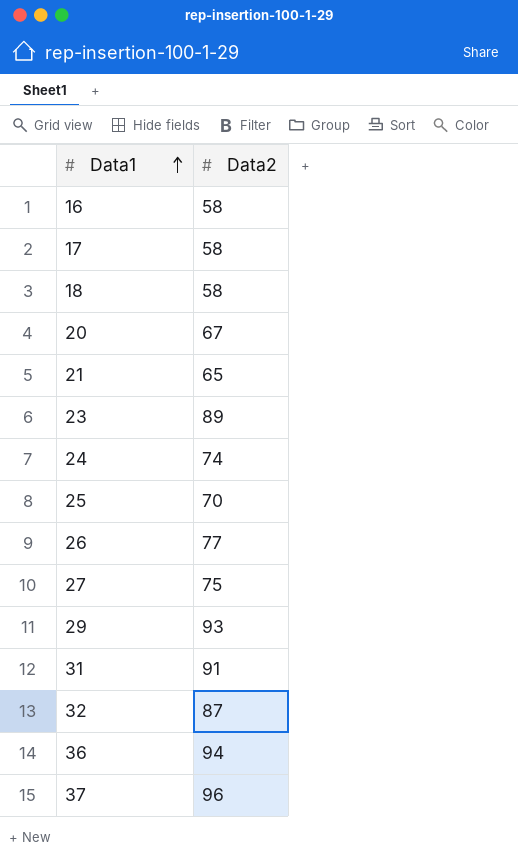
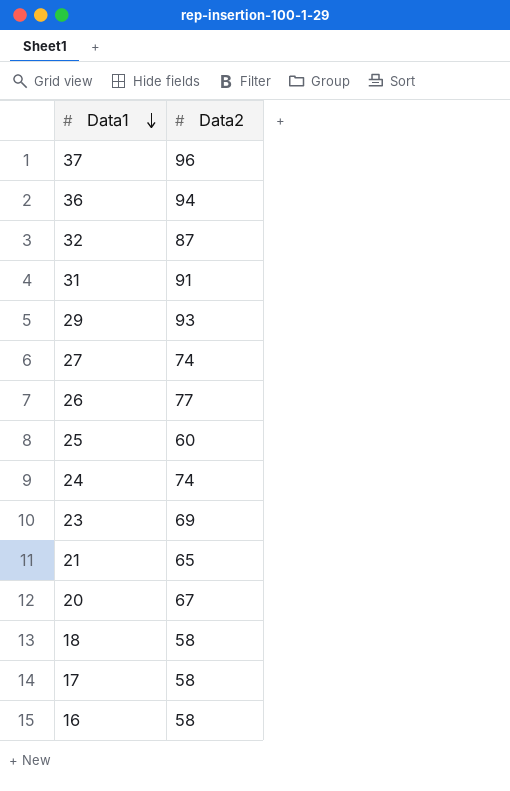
row order: Data1 ascending -> Data1 descending
27 | Data2: 75 -> 74
25 | Data2: 70 -> 60
23 | Data2: 89 -> 69

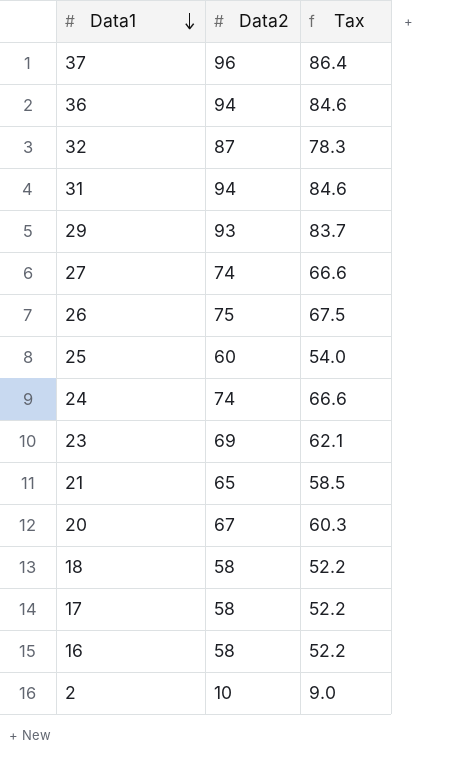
column Tax | formula: none -> [Data2] * 0.9
31 | Data2: 91 -> 94
26 | Data2: 77 -> 75
row 2: none -> 10 | 9.0

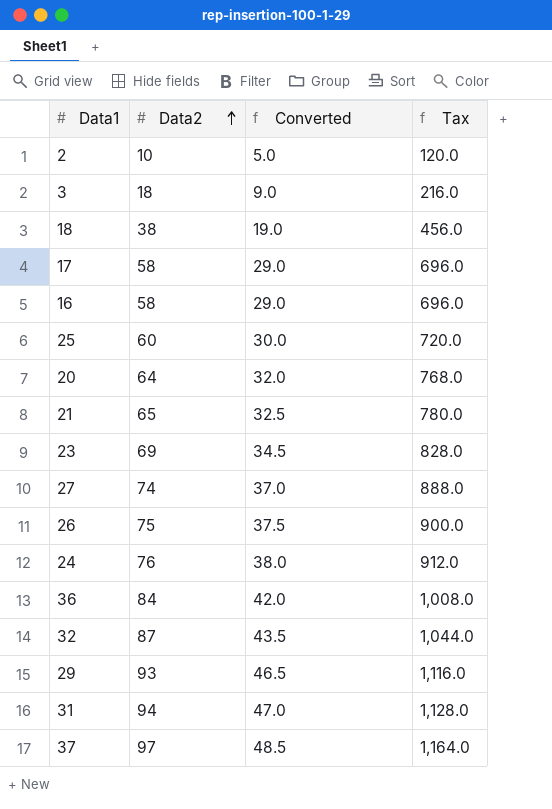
row order: Data1 descending -> Data2 ascending
column Converted | formula: none -> [Data2] * 0.5
column Tax | formula: [Data2] * 0.9 -> [Data2] * 12
row 3: none -> 18 | 9.0 | 216.0
18 | Data2: 58 -> 38
20 | Data2: 67 -> 64
24 | Data2: 74 -> 76
36 | Data2: 94 -> 84
37 | Data2: 96 -> 97

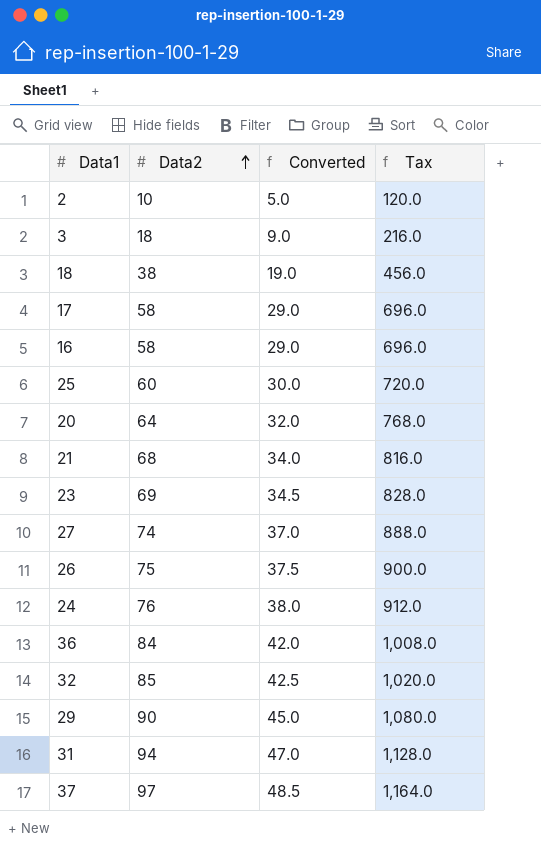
21 | Data2: 65 -> 68
21 | Converted: 32.5 -> 34.0
21 | Tax: 780.0 -> 816.0
32 | Data2: 87 -> 85
32 | Converted: 43.5 -> 42.5
32 | Tax: 1,044.0 -> 1,020.0
29 | Data2: 93 -> 90
29 | Converted: 46.5 -> 45.0
29 | Tax: 1,116.0 -> 1,080.0

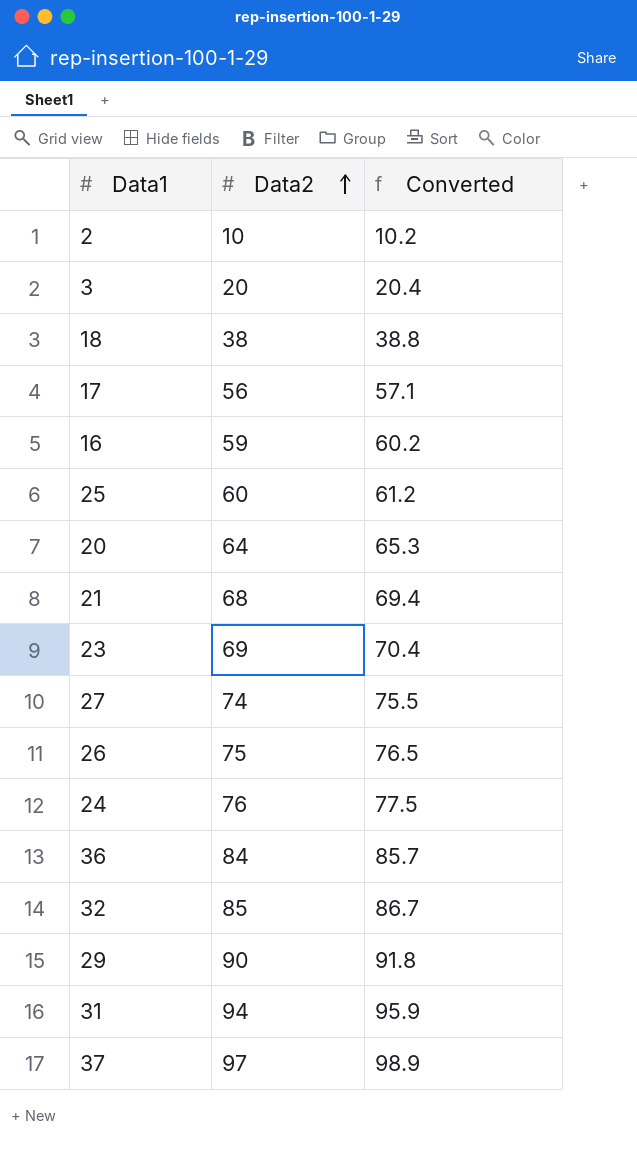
column Tax | formula: [Data2] * 12 -> none
column Converted | formula: [Data2] * 0.5 -> [Data2] * 1.02
3 | Data2: 18 -> 20
17 | Data2: 58 -> 56
16 | Data2: 58 -> 59

